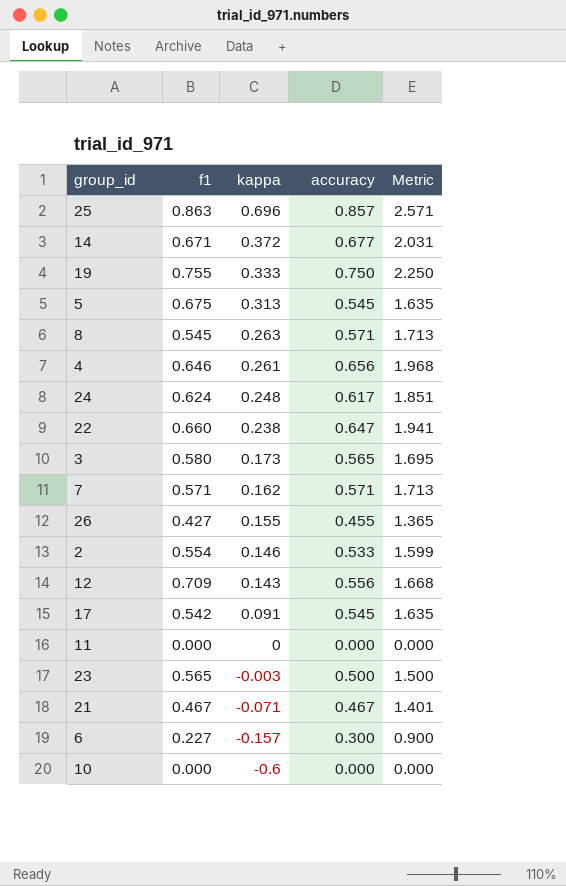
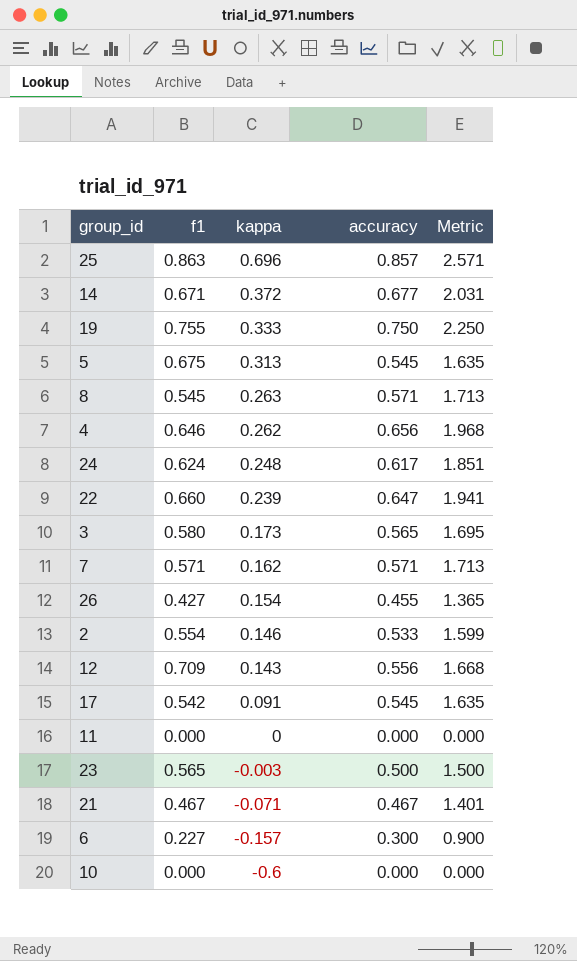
4 | kappa: 0.261 -> 0.262
22 | kappa: 0.238 -> 0.239
26 | kappa: 0.155 -> 0.154

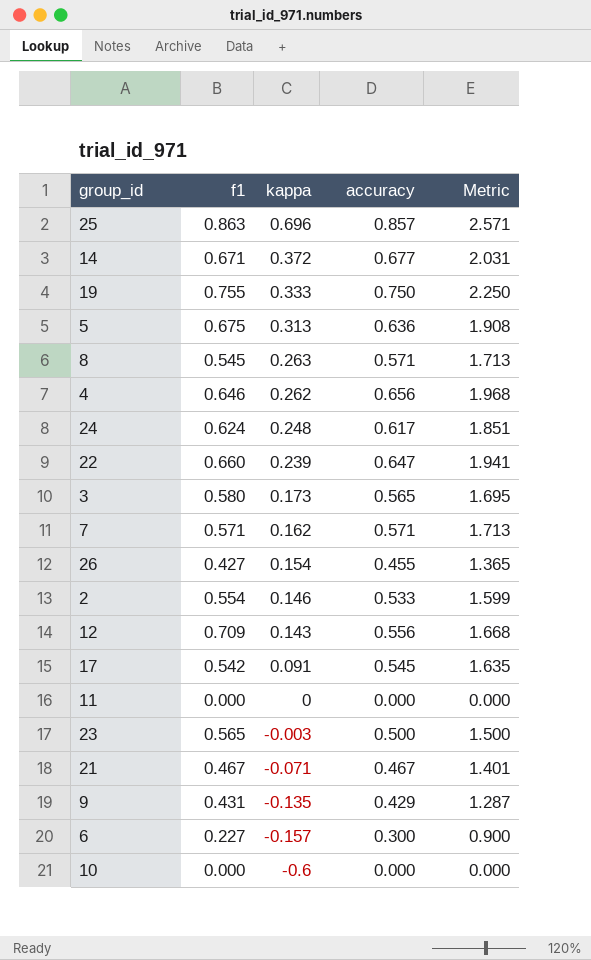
5 | accuracy: 0.545 -> 0.636
5 | Metric: 1.635 -> 1.908
row 9: none -> 0.431 | -0.135 | 0.429 | 1.287

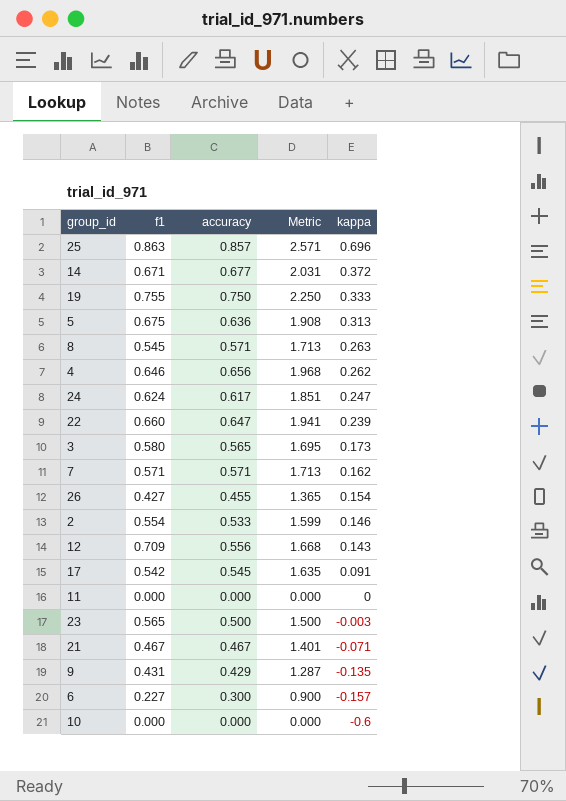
column kappa | position: 3 -> 5
24 | kappa: 0.248 -> 0.247

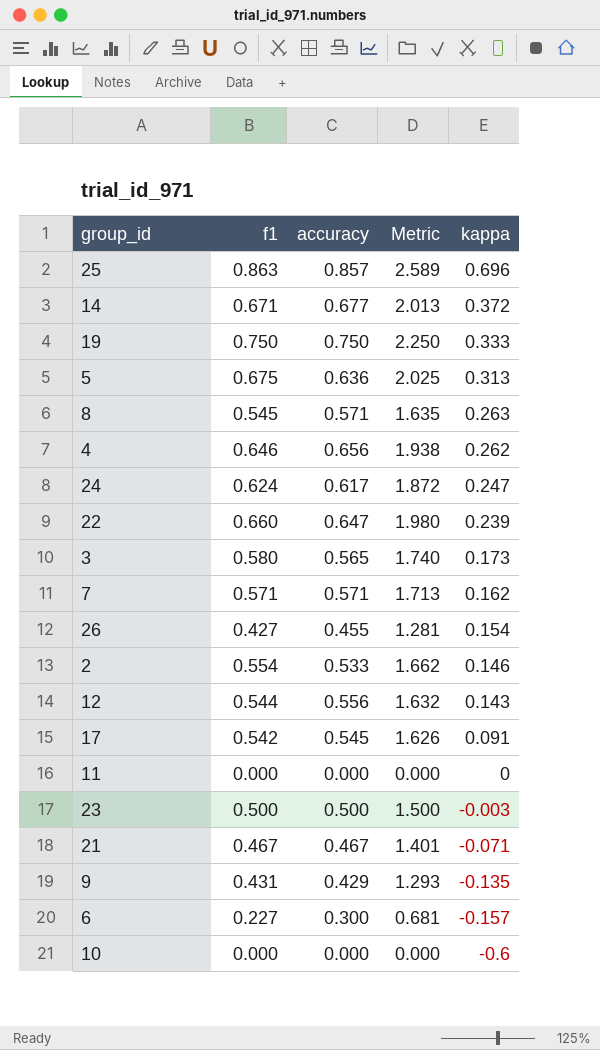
column Metric | formula: [accuracy] * 3 -> [f1] * 3
19 | f1: 0.755 -> 0.750
12 | f1: 0.709 -> 0.544
23 | f1: 0.565 -> 0.500

